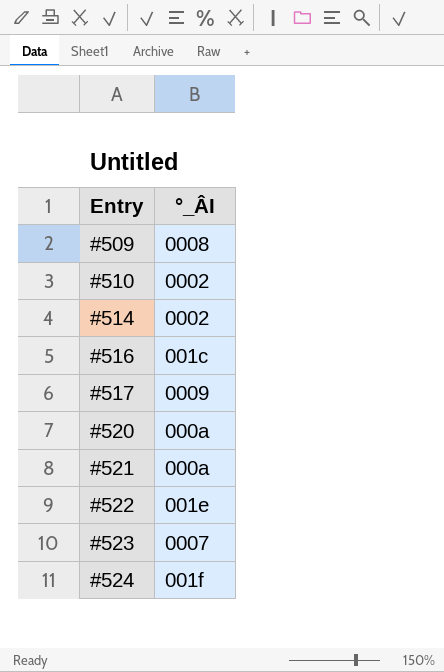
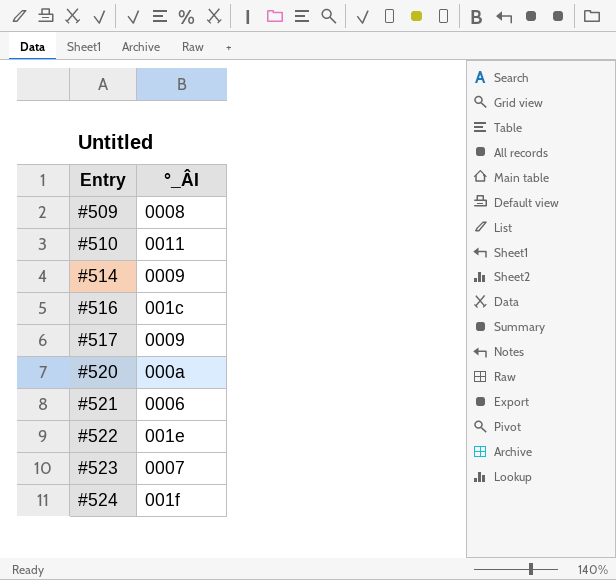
#510 | °_ÂI: 0002 -> 0011
#514 | °_ÂI: 0002 -> 0009
#521 | °_ÂI: 000a -> 0006

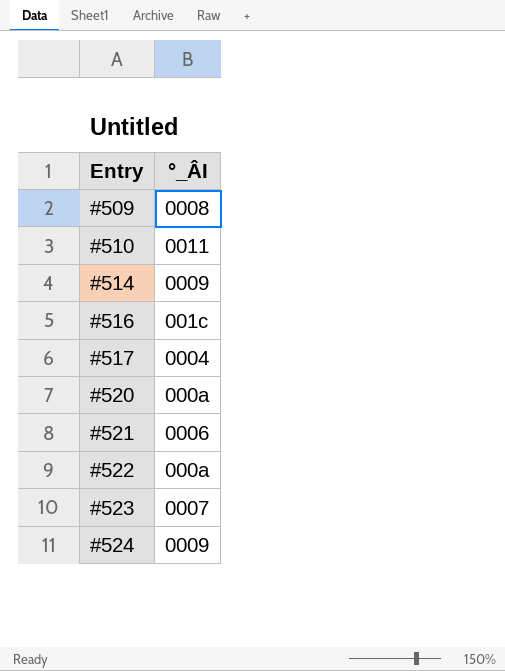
#517 | °_ÂI: 0009 -> 0004
#522 | °_ÂI: 001e -> 000a
#524 | °_ÂI: 001f -> 0009

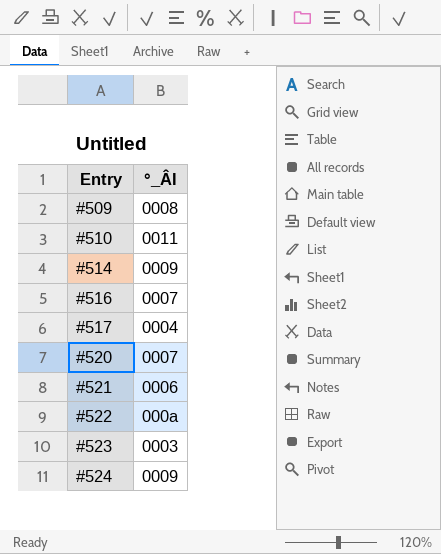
#516 | °_ÂI: 001c -> 0007
#520 | °_ÂI: 000a -> 0007
#523 | °_ÂI: 0007 -> 0003

